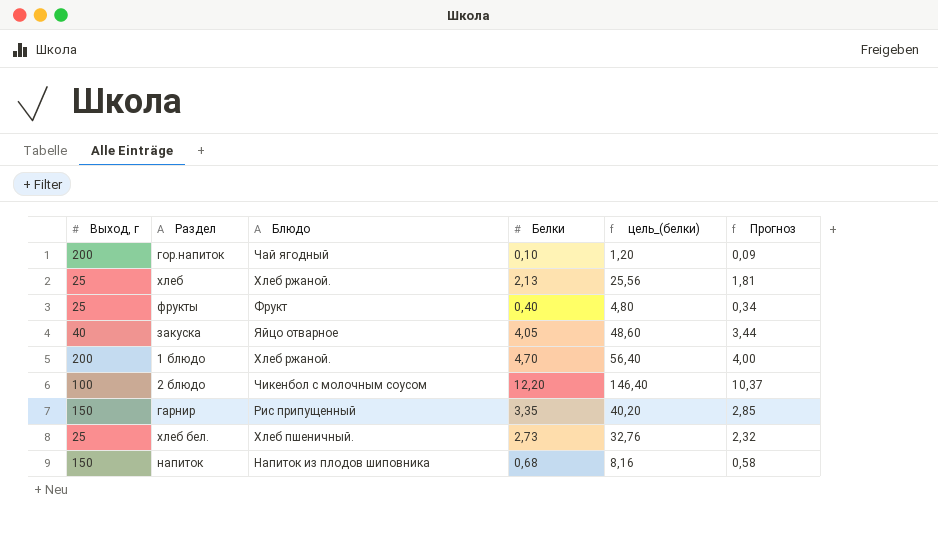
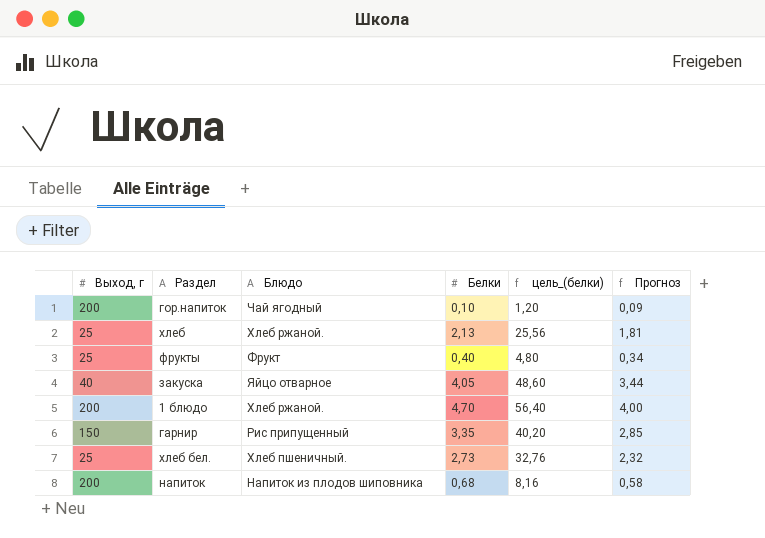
row 2 блюдо: 100 | Чикенбол с молочным соусом | 12,20 | 146,40 | 10,37 -> none
напиток | Выход, г: 150 -> 200

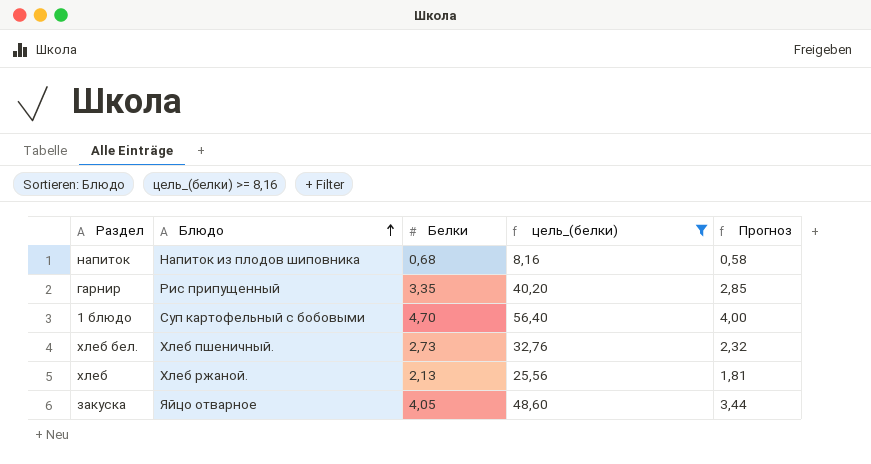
filter: none -> цель_(белки) >= 8,16
row order: none -> Блюдо ascending
column Выход, г | position: 1 -> none
1 блюдо | Блюдо: Хлеб ржаной. -> Суп картофельный с бобовыми

